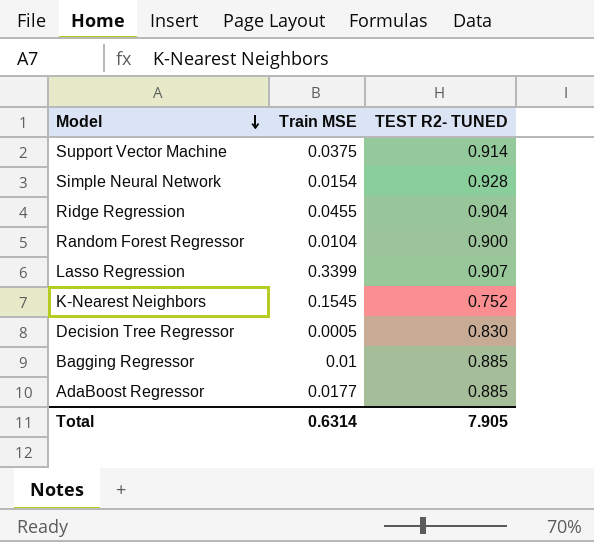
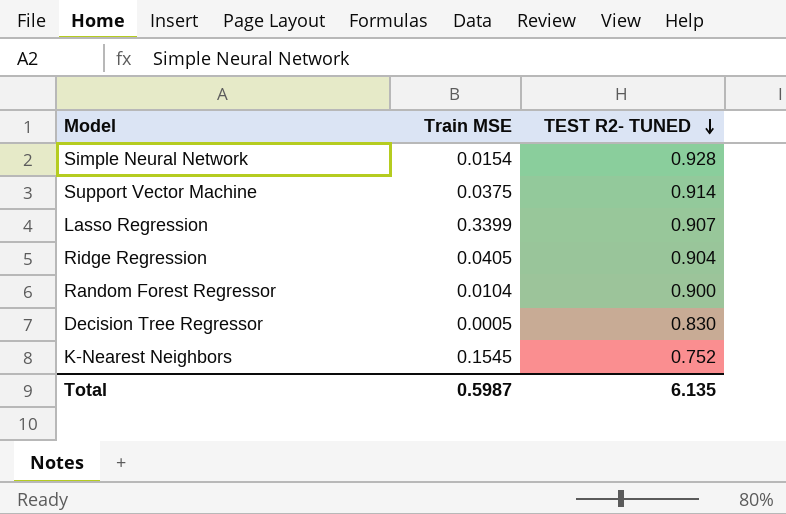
row order: Model descending -> TEST R2- TUNED descending
row Bagging Regressor: 0.01 | 0.885 -> none
row AdaBoost Regressor: 0.0177 | 0.885 -> none
Ridge Regression | Train MSE: 0.0455 -> 0.0405
Total | Train MSE: 0.6314 -> 0.5987
Total | TEST R2- TUNED: 7.905 -> 6.135

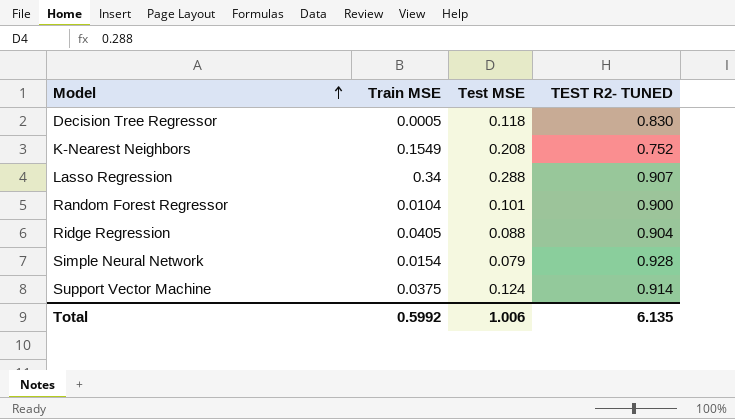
row order: TEST R2- TUNED descending -> Model ascending
column Test MSE | position: none -> 3
K-Nearest Neighbors | Train MSE: 0.1545 -> 0.1549
Lasso Regression | Train MSE: 0.3399 -> 0.34
Total | Train MSE: 0.5987 -> 0.5992

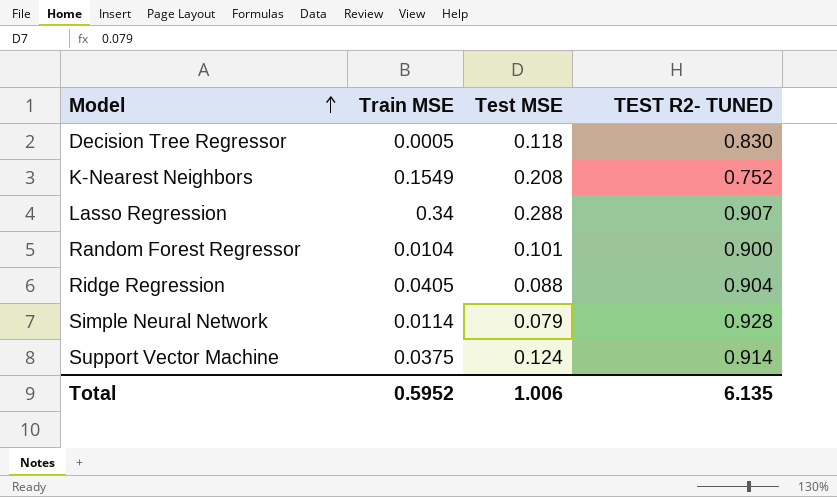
Simple Neural Network | Train MSE: 0.0154 -> 0.0114
Total | Train MSE: 0.5992 -> 0.5952

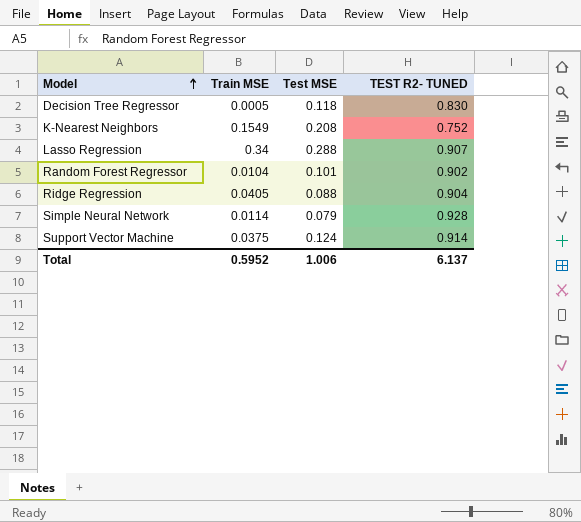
Random Forest Regressor | TEST R2- TUNED: 0.900 -> 0.902
Total | TEST R2- TUNED: 6.135 -> 6.137

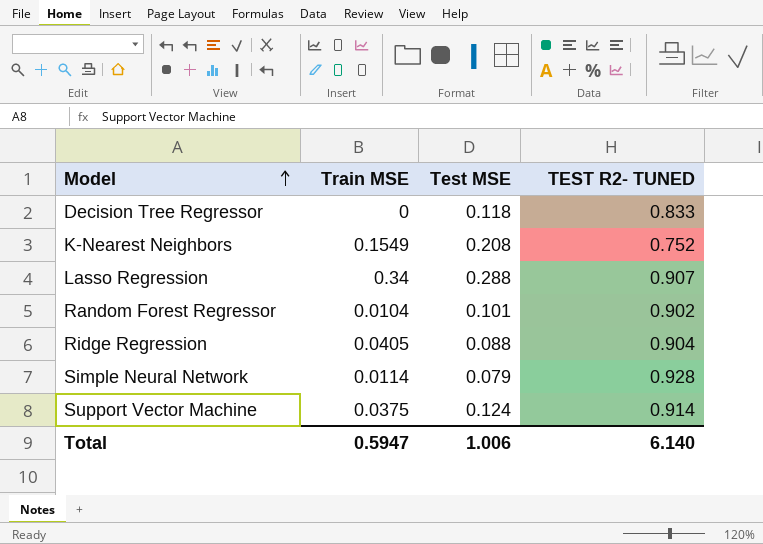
Decision Tree Regressor | Train MSE: 0.0005 -> 0
Decision Tree Regressor | TEST R2- TUNED: 0.830 -> 0.833
Total | Train MSE: 0.5952 -> 0.5947
Total | TEST R2- TUNED: 6.137 -> 6.140

